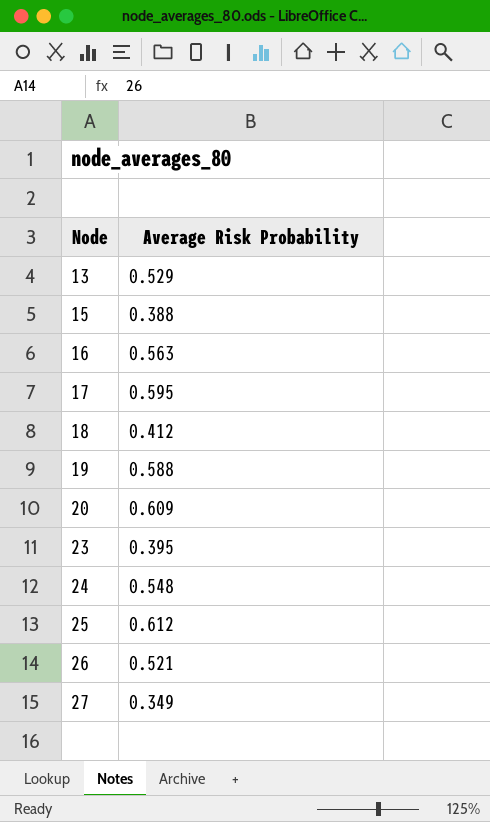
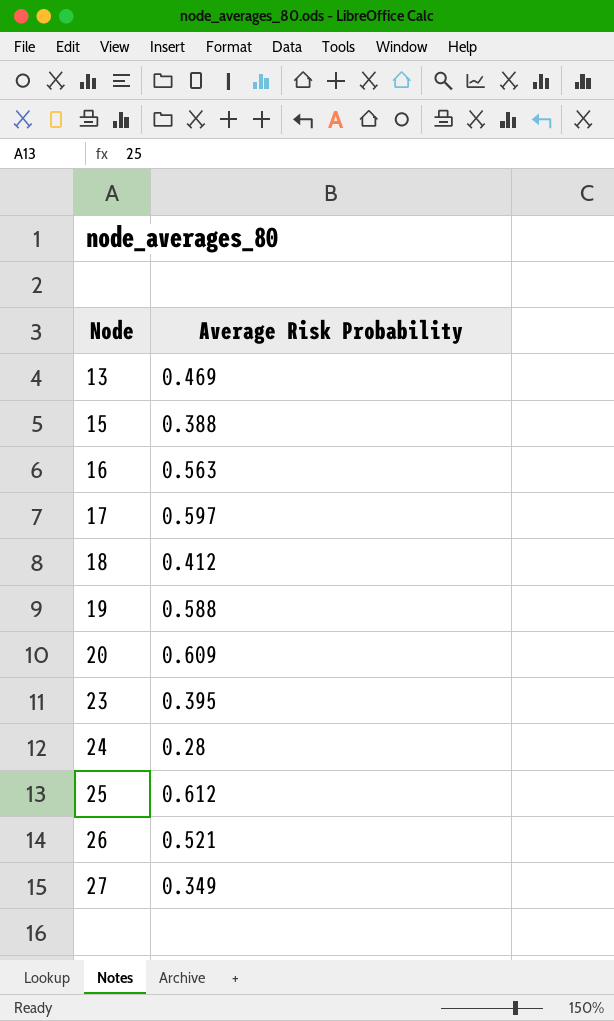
13 | Average Risk Probability: 0.529 -> 0.469
17 | Average Risk Probability: 0.595 -> 0.597
24 | Average Risk Probability: 0.548 -> 0.28

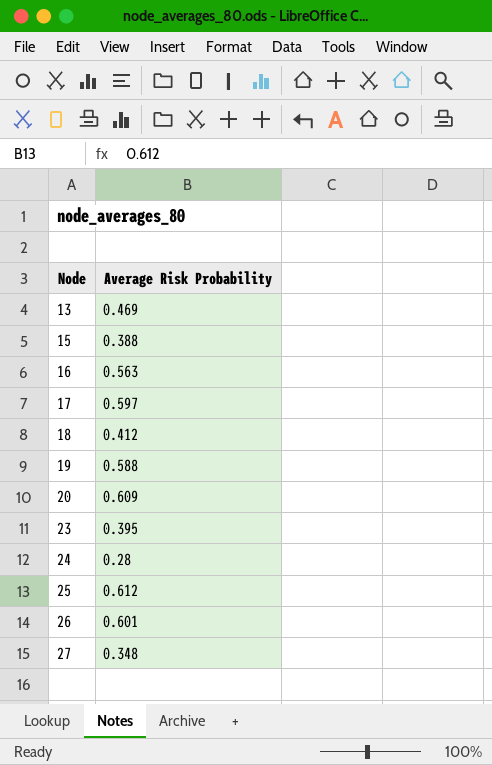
26 | Average Risk Probability: 0.521 -> 0.601
27 | Average Risk Probability: 0.349 -> 0.348

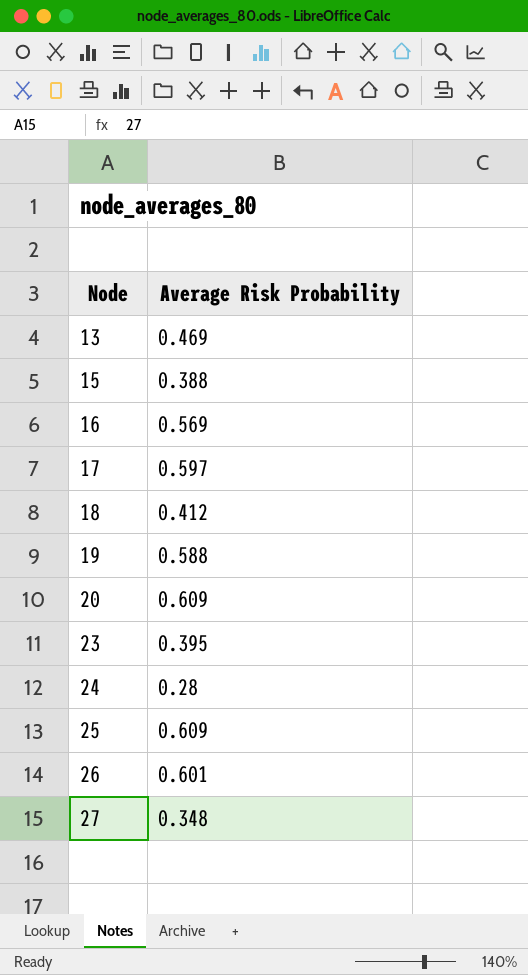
16 | Average Risk Probability: 0.563 -> 0.569
25 | Average Risk Probability: 0.612 -> 0.609

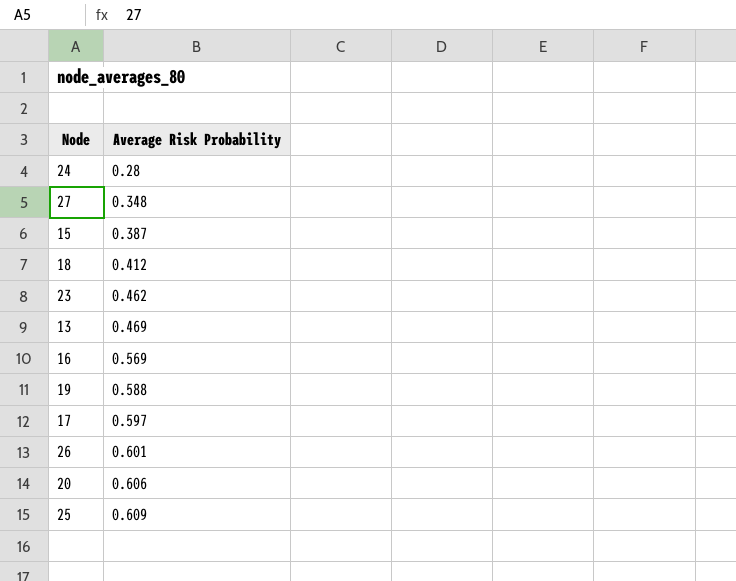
row order: Node ascending -> Average Risk Probability ascending
15 | Average Risk Probability: 0.388 -> 0.387
23 | Average Risk Probability: 0.395 -> 0.462
20 | Average Risk Probability: 0.609 -> 0.606

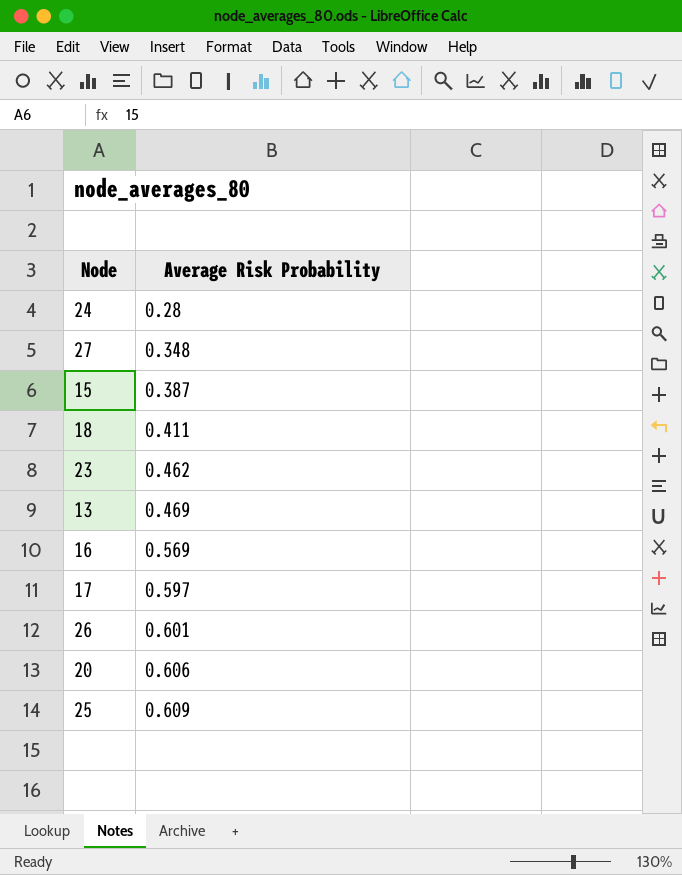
row 19: 0.588 -> none
18 | Average Risk Probability: 0.412 -> 0.411

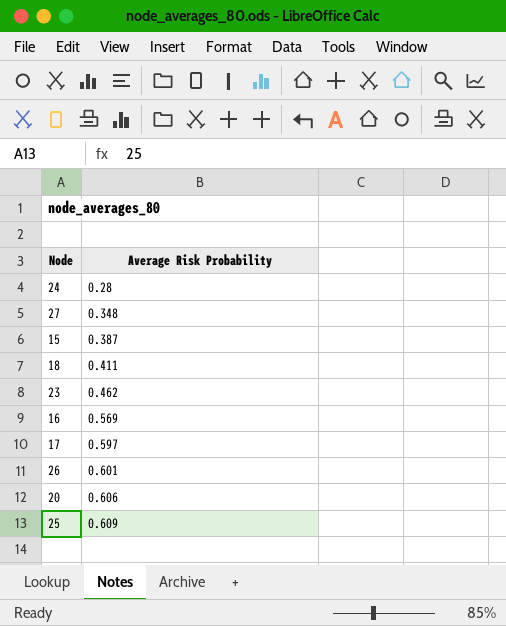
row 13: 0.469 -> none

